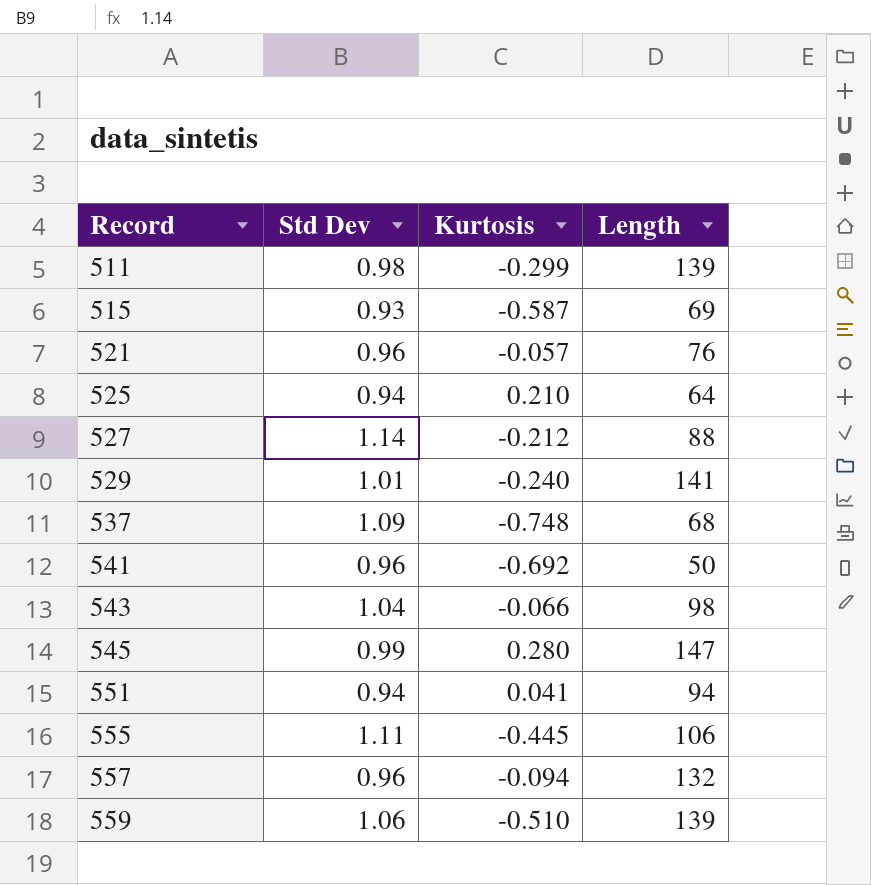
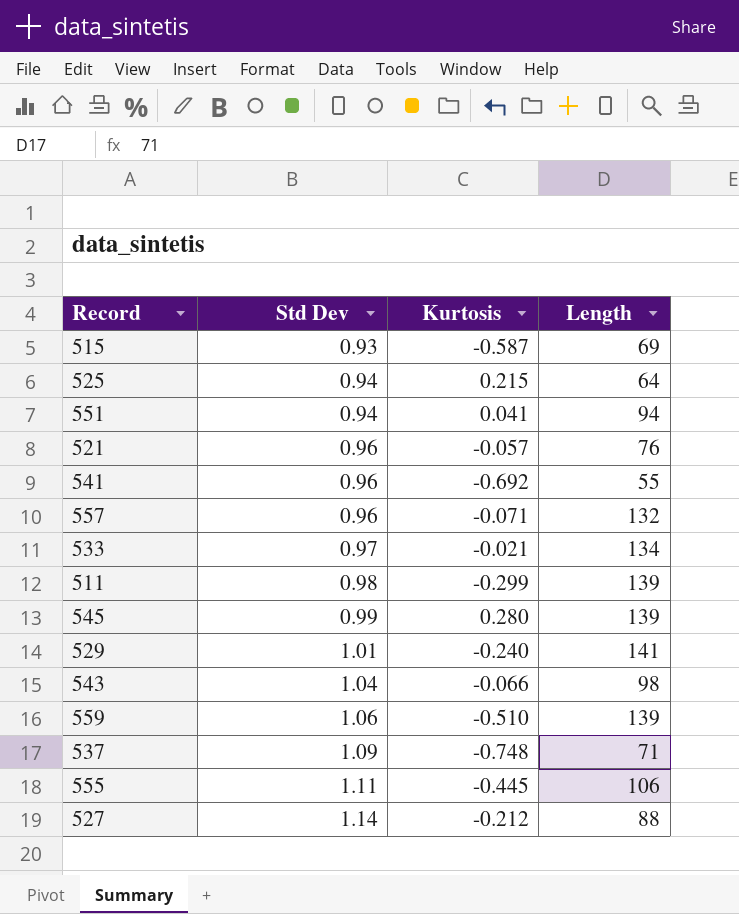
row order: Record ascending -> Std Dev ascending
525 | Kurtosis: 0.210 -> 0.215
541 | Length: 50 -> 55
557 | Kurtosis: -0.094 -> -0.071
row 533: none -> 0.97 | -0.021 | 134
545 | Length: 147 -> 139
537 | Length: 68 -> 71

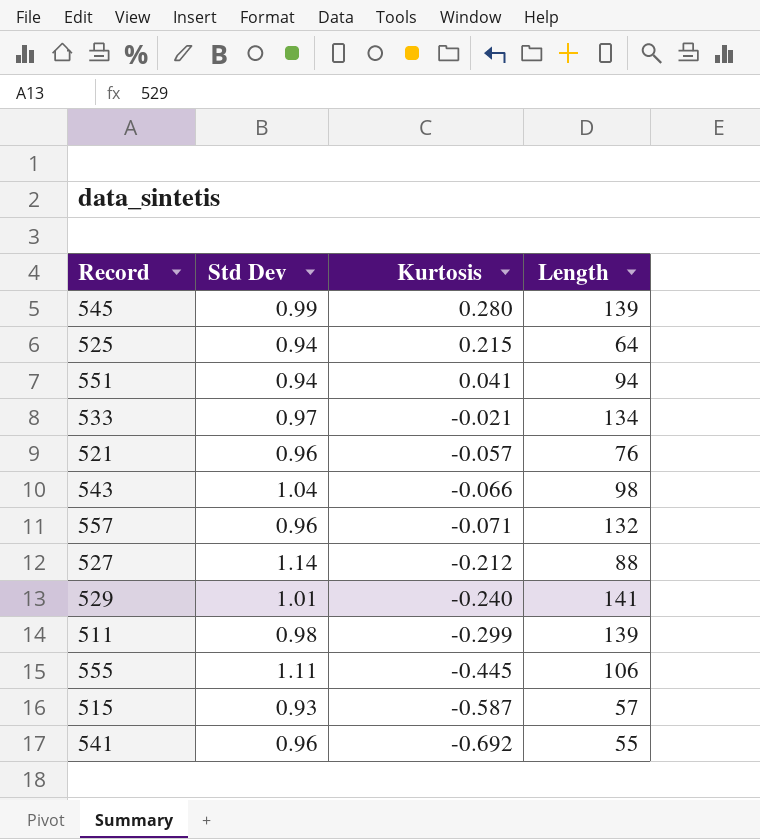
row order: Std Dev ascending -> Kurtosis descending
row 559: 1.06 | -0.510 | 139 -> none
row 537: 1.09 | -0.748 | 71 -> none
515 | Length: 69 -> 57

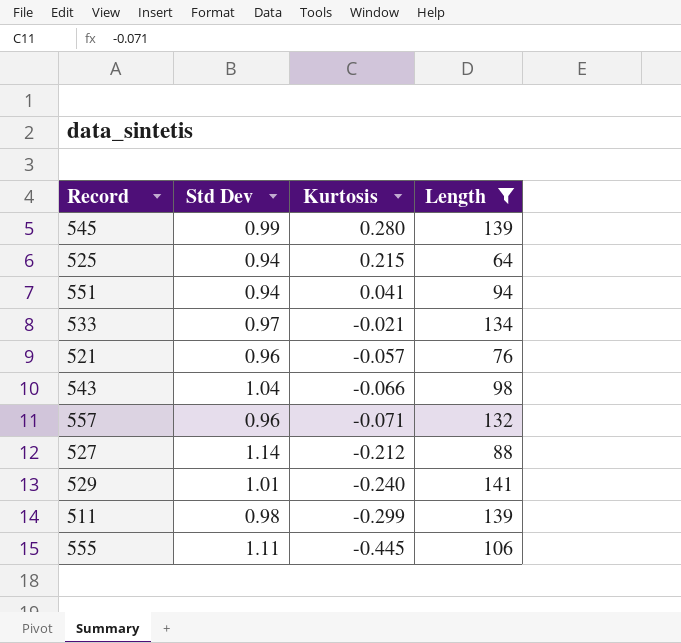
filter: none -> Length >= 64

